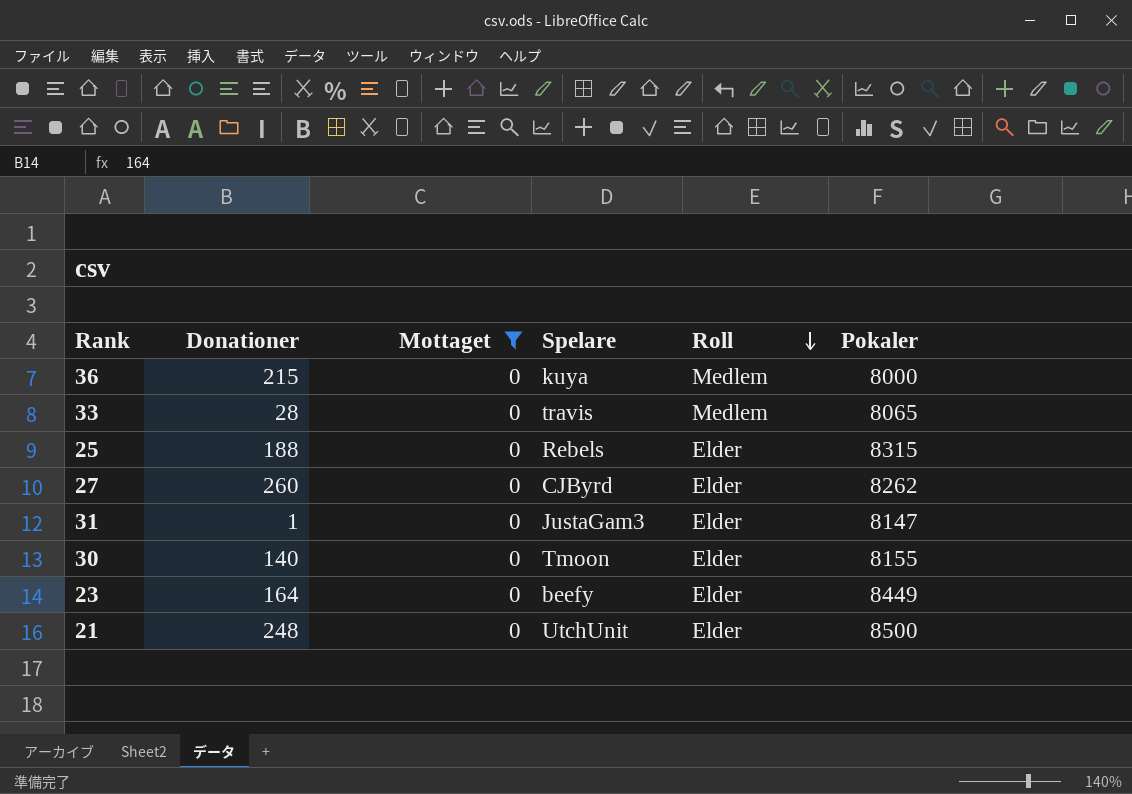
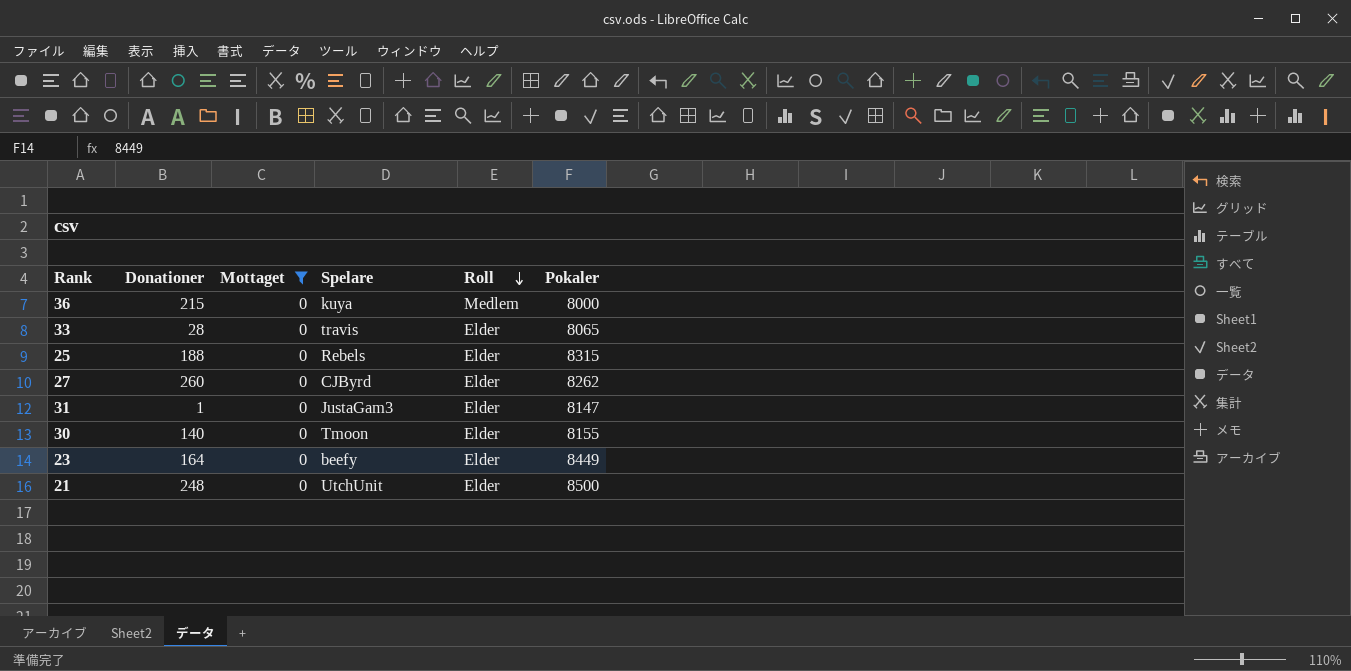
33 | Roll: Medlem -> Elder

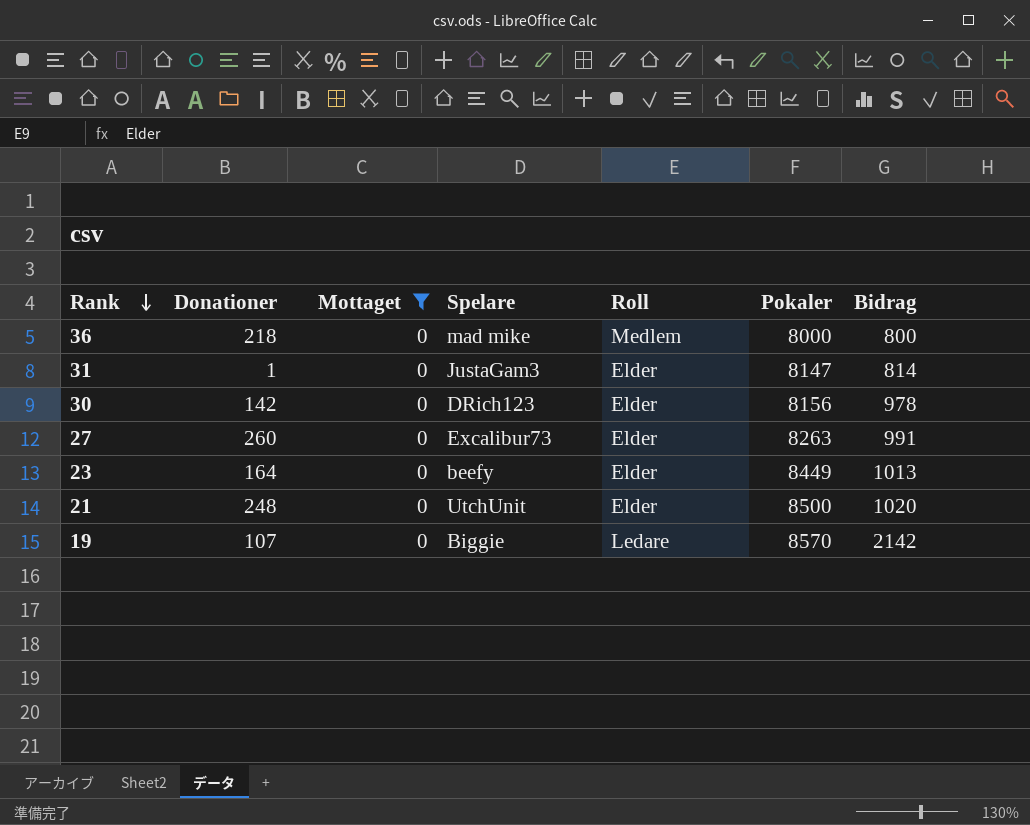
row order: Roll descending -> Rank descending
column Bidrag | position: none -> 7
row 33: 28 | 0 | travis | Elder | 8065 -> none
row 25: 188 | 0 | Rebels | Elder | 8315 -> none
36 | Donationer: 215 -> 218
36 | Spelare: kuya -> mad mike
30 | Donationer: 140 -> 142
30 | Spelare: Tmoon -> DRich123
30 | Pokaler: 8155 -> 8156
27 | Spelare: CJByrd -> Excalibur73
27 | Pokaler: 8262 -> 8263
row 19: none -> 107 | 0 | Biggie | Ledare | 8570 | 2142

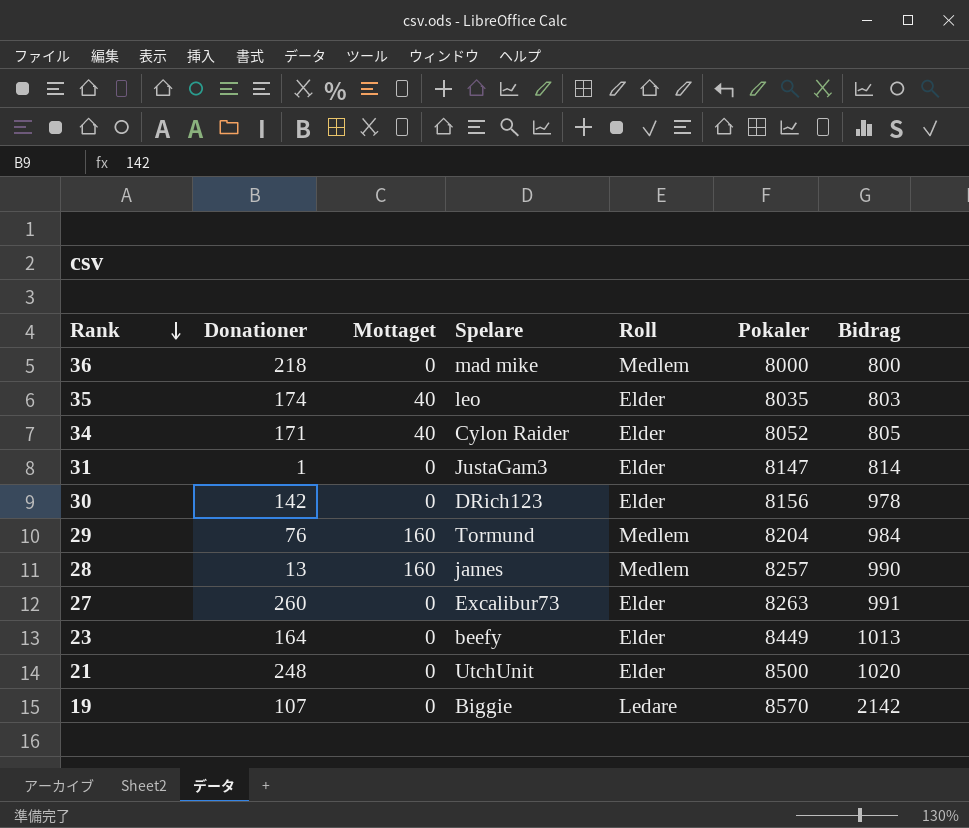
filter: Mottaget = 0 -> none

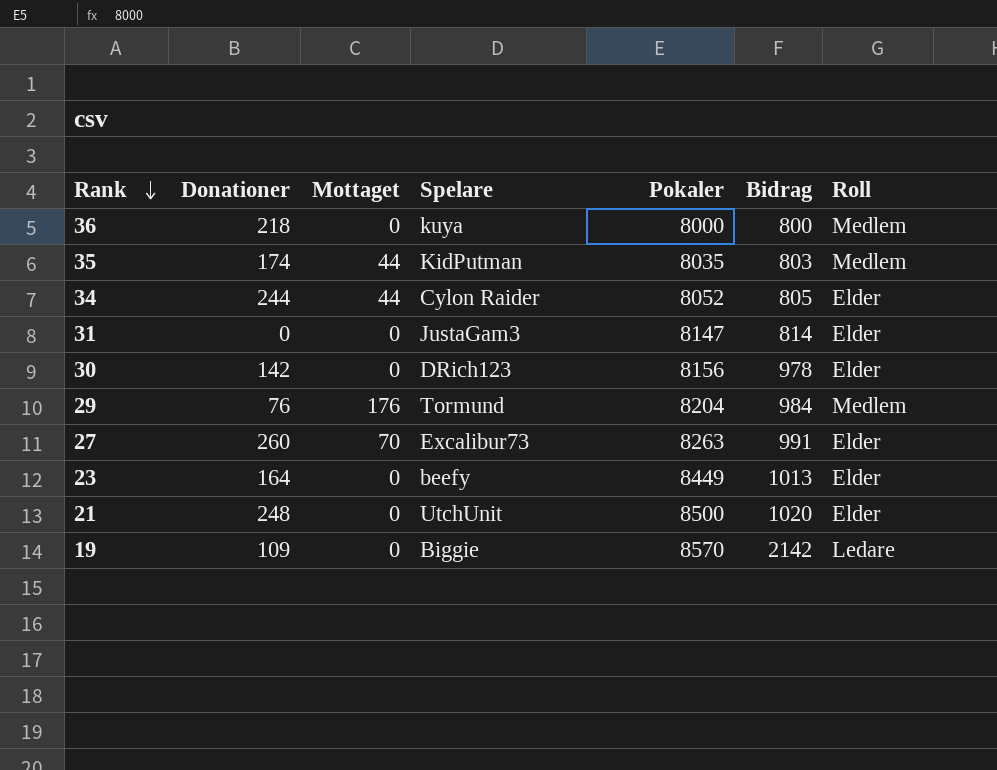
column Roll | position: 5 -> 7
row 28: 13 | 160 | james | Medlem | 8257 | 990 -> none
36 | Spelare: mad mike -> kuya
35 | Mottaget: 40 -> 44
35 | Spelare: leo -> KidPutman
35 | Roll: Elder -> Medlem
34 | Donationer: 171 -> 244
34 | Mottaget: 40 -> 44
31 | Donationer: 1 -> 0
29 | Mottaget: 160 -> 176
27 | Mottaget: 0 -> 70
19 | Donationer: 107 -> 109

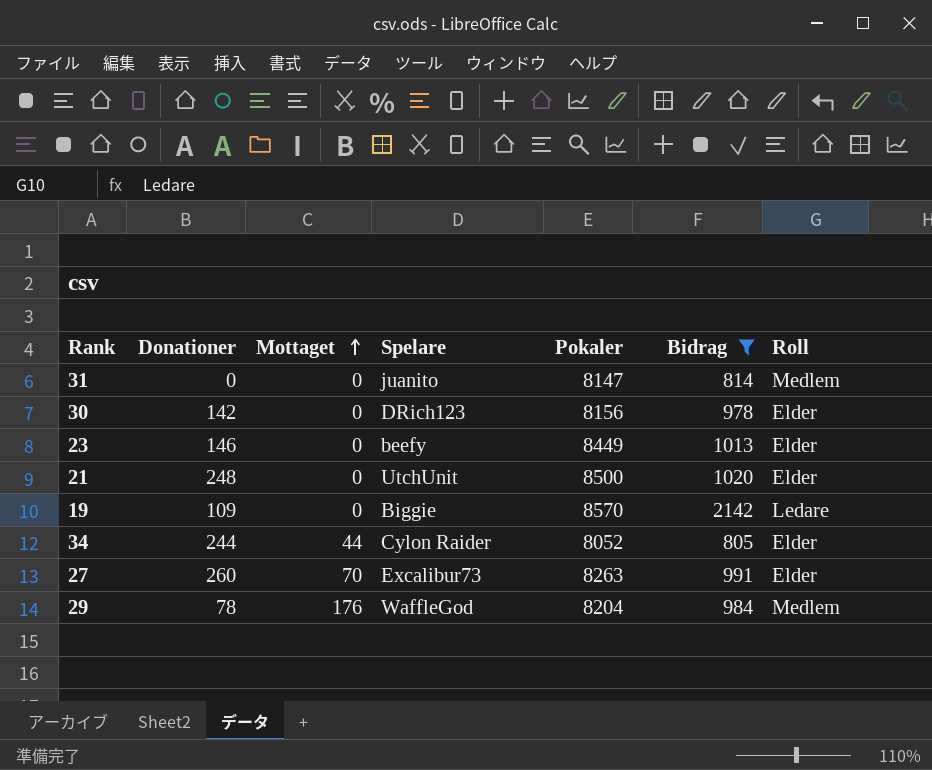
filter: none -> Bidrag >= 805
row order: Rank descending -> Mottaget ascending
31 | Spelare: JustaGam3 -> juanito
31 | Roll: Elder -> Medlem
23 | Donationer: 164 -> 146
29 | Donationer: 76 -> 78
29 | Spelare: Tormund -> WaffleGod

